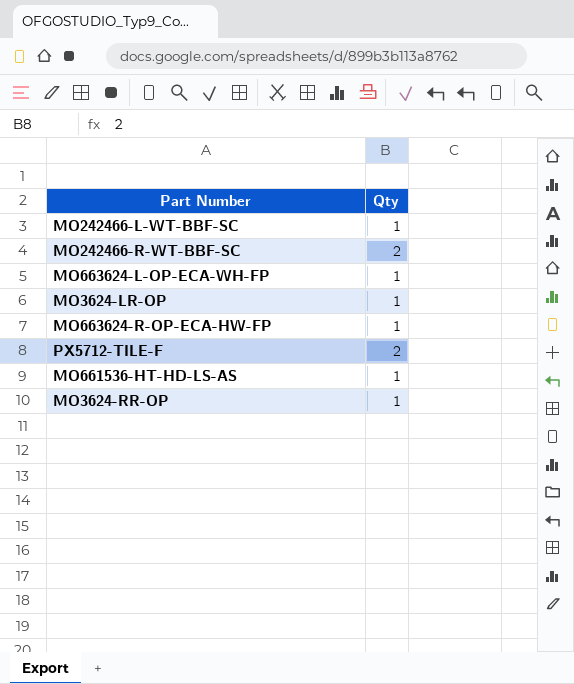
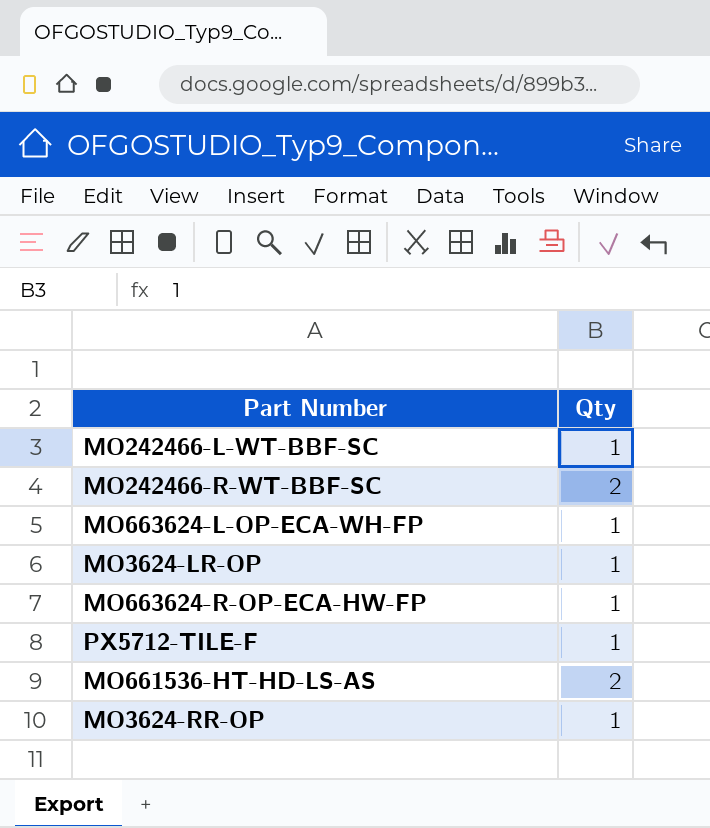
PX5712-TILE-F | Qty: 2 -> 1
MO661536-HT-HD-LS-AS | Qty: 1 -> 2

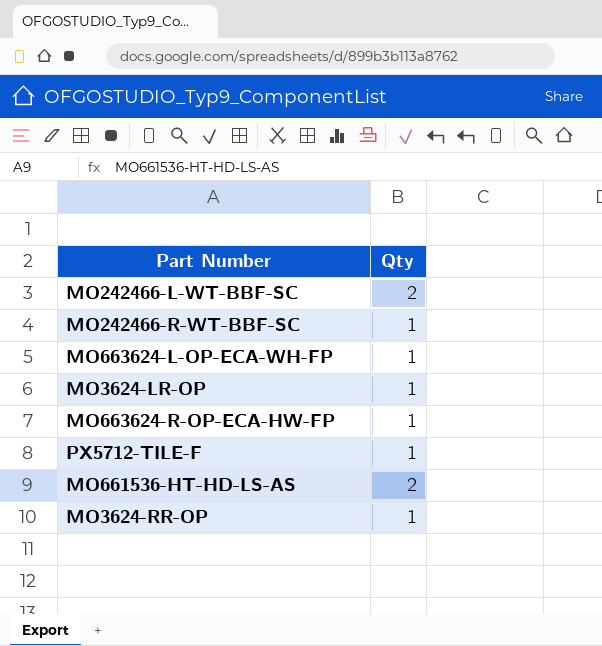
MO242466-L-WT-BBF-SC | Qty: 1 -> 2
MO242466-R-WT-BBF-SC | Qty: 2 -> 1

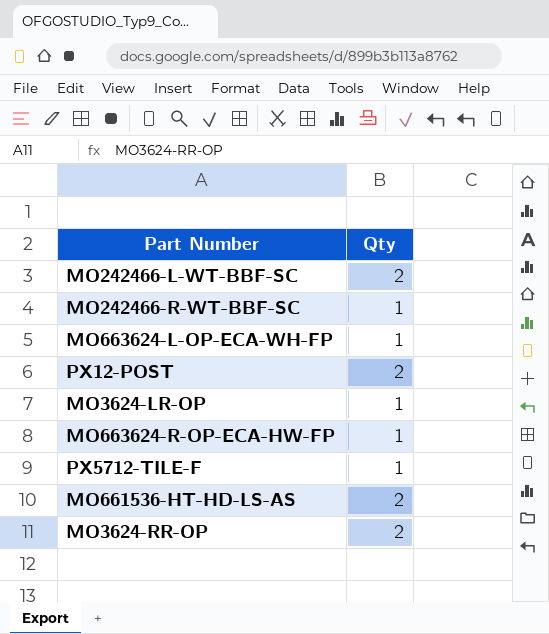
row PX12-POST: none -> 2
MO3624-RR-OP | Qty: 1 -> 2

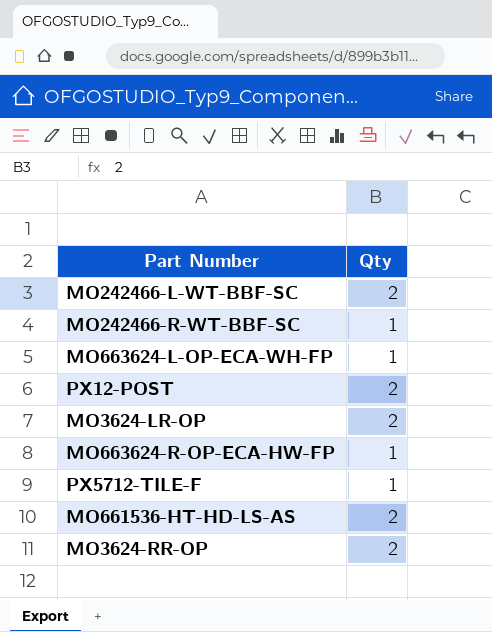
MO3624-LR-OP | Qty: 1 -> 2

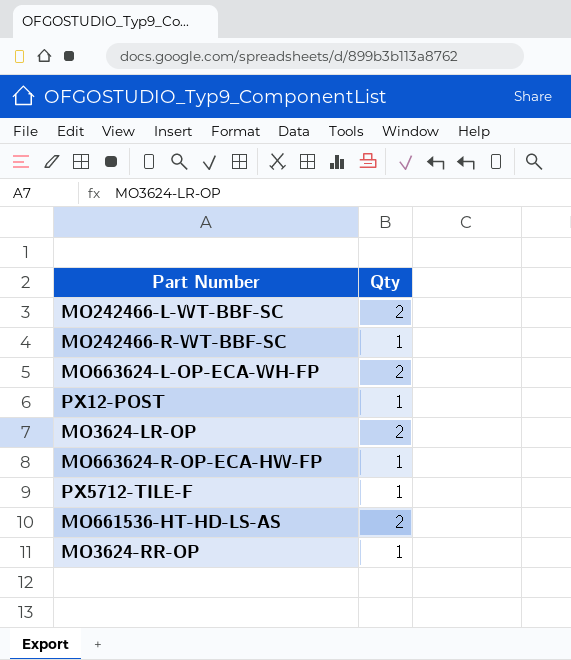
MO663624-L-OP-ECA-WH-FP | Qty: 1 -> 2
PX12-POST | Qty: 2 -> 1
MO3624-RR-OP | Qty: 2 -> 1

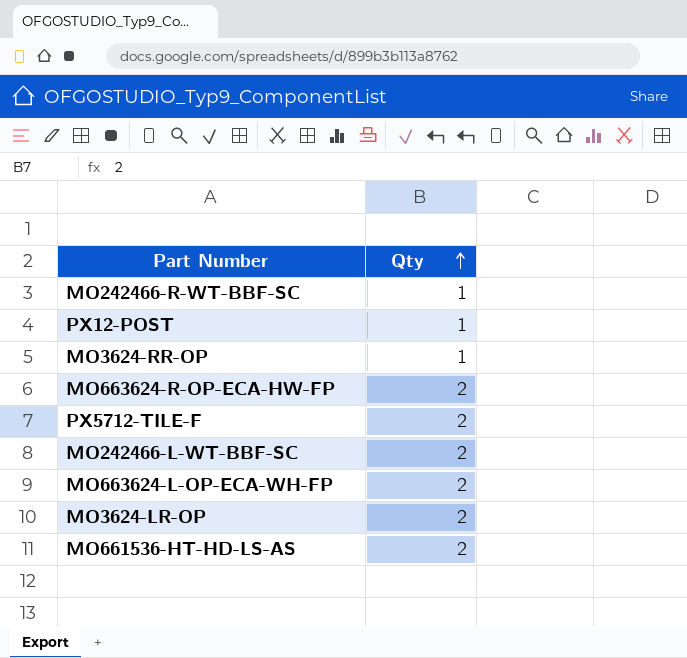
row order: none -> Qty ascending
MO663624-R-OP-ECA-HW-FP | Qty: 1 -> 2
PX5712-TILE-F | Qty: 1 -> 2

